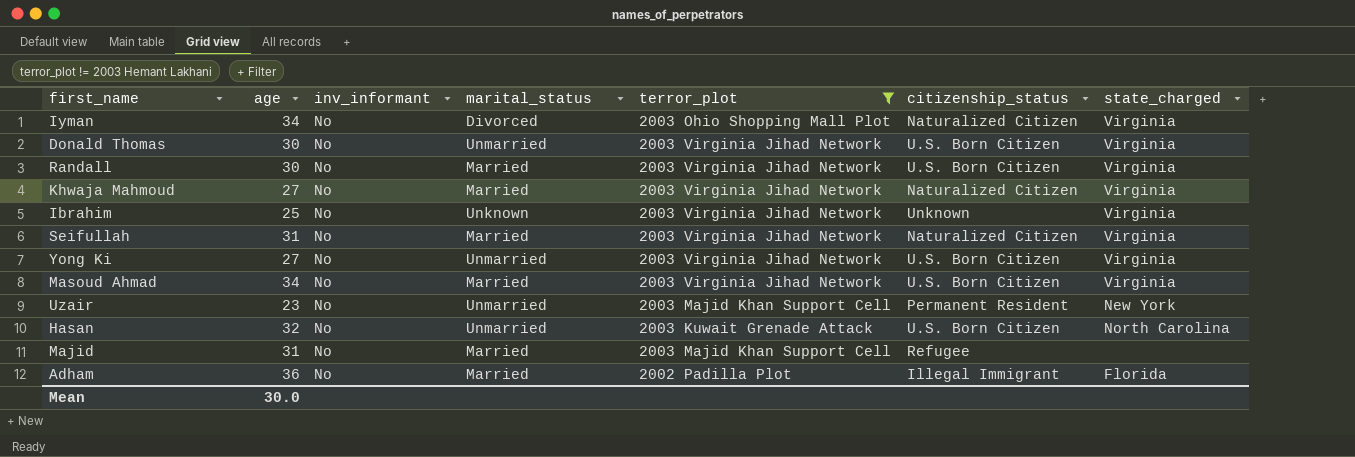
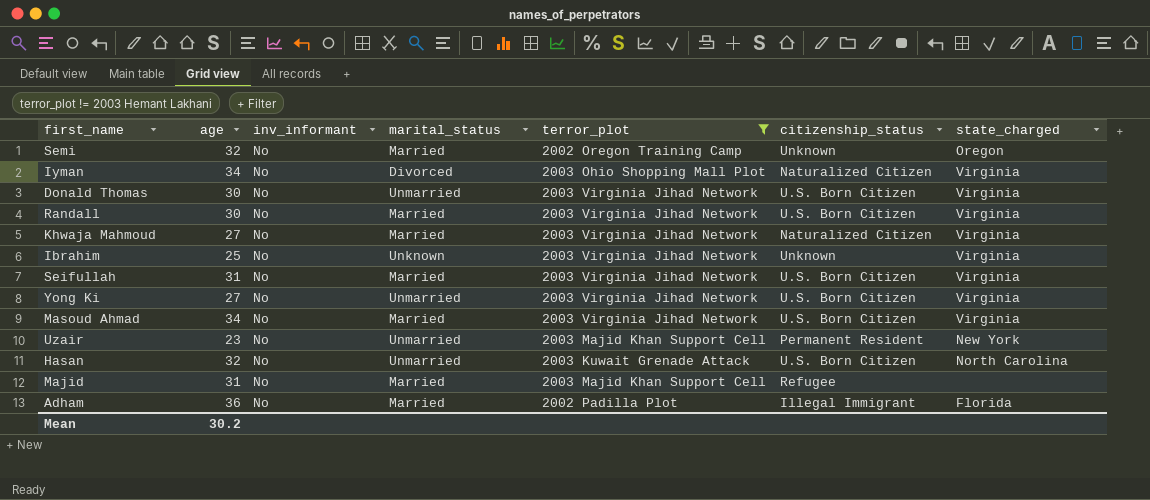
row Semi: none -> 32 | No | Married | 2002 Oregon Training Camp | Unknown | Oregon
Seifullah | citizenship_status: Naturalized Citizen -> U.S. Born Citizen
Mean | age: 30.0 -> 30.2

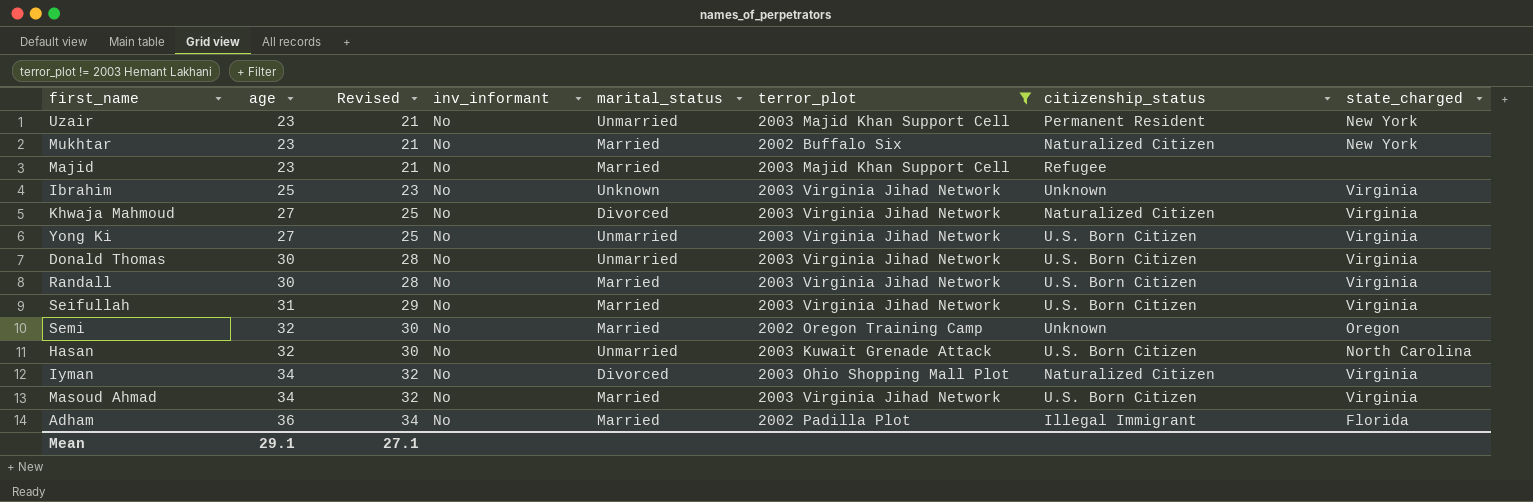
row order: none -> age ascending
column Revised | formula: none -> [age] - 2
row Mukhtar: none -> 23 | 21 | No | Married | 2002 Buffalo Six | Naturalized Citizen | New York
Majid | age: 31 -> 23
Khwaja Mahmoud | marital_status: Married -> Divorced
Mean | age: 30.2 -> 29.1

